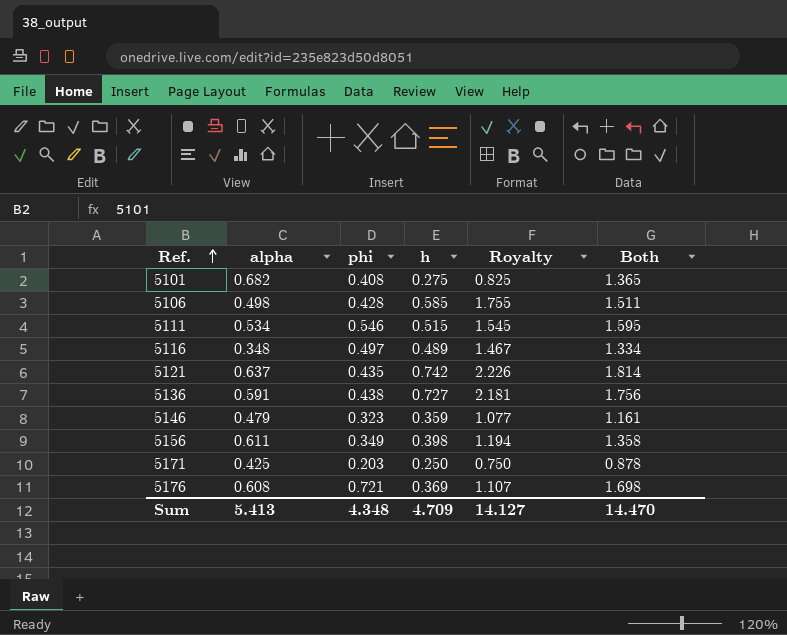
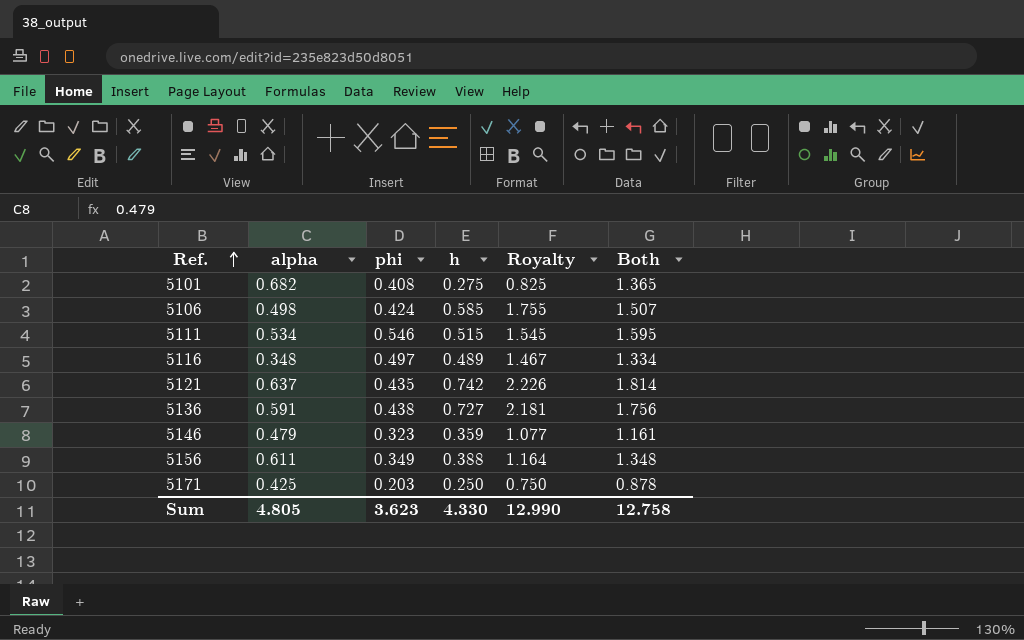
row 5176: 0.608 | 0.721 | 0.369 | 1.107 | 1.698 -> none
5106 | phi: 0.428 -> 0.424
5106 | Both: 1.511 -> 1.507
5156 | h: 0.398 -> 0.388
5156 | Royalty: 1.194 -> 1.164
5156 | Both: 1.358 -> 1.348
Sum | alpha: 5.413 -> 4.805
Sum | phi: 4.348 -> 3.623
Sum | h: 4.709 -> 4.330
Sum | Royalty: 14.127 -> 12.990
Sum | Both: 14.470 -> 12.758

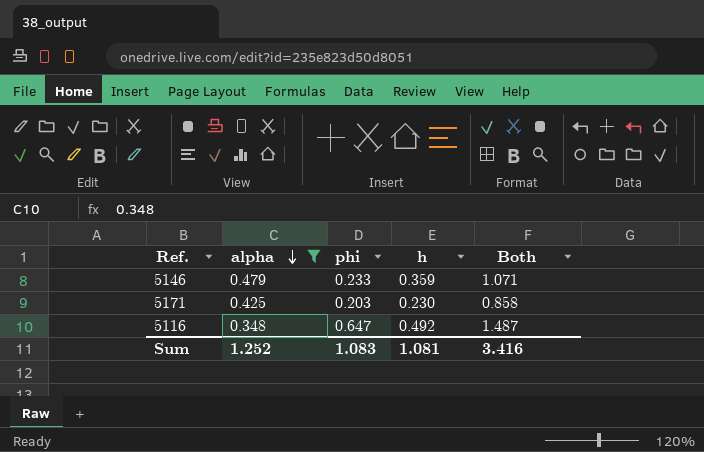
filter: none -> alpha <= 0.479
row order: Ref. ascending -> alpha descending
column Royalty | formula: [h] * 3 -> none
5146 | phi: 0.323 -> 0.233
5146 | Both: 1.161 -> 1.071
5171 | h: 0.250 -> 0.230
5171 | Both: 0.878 -> 0.858
5116 | phi: 0.497 -> 0.647
5116 | h: 0.489 -> 0.492
5116 | Both: 1.334 -> 1.487
Sum | alpha: 4.805 -> 1.252
Sum | phi: 3.623 -> 1.083
Sum | h: 4.330 -> 1.081
Sum | Both: 12.758 -> 3.416

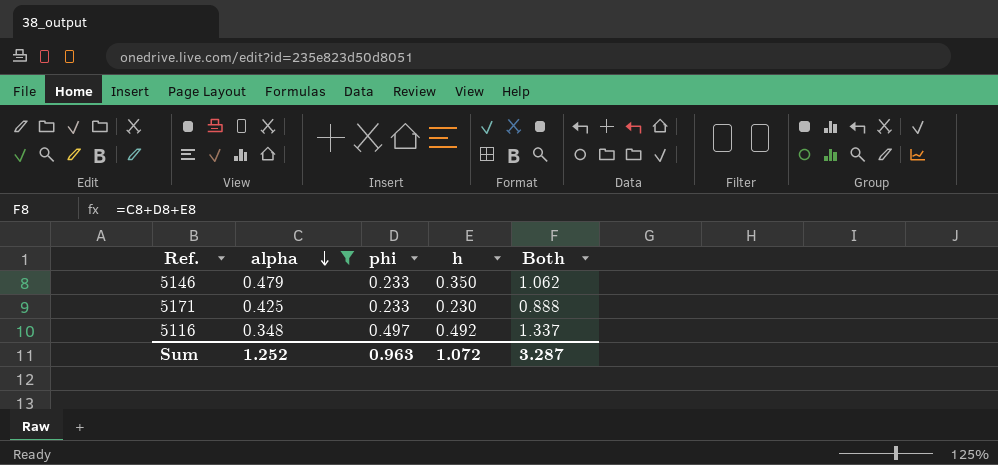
5146 | h: 0.359 -> 0.350
5146 | Both: 1.071 -> 1.062
5171 | phi: 0.203 -> 0.233
5171 | Both: 0.858 -> 0.888
5116 | phi: 0.647 -> 0.497
5116 | Both: 1.487 -> 1.337
Sum | phi: 1.083 -> 0.963
Sum | h: 1.081 -> 1.072
Sum | Both: 3.416 -> 3.287

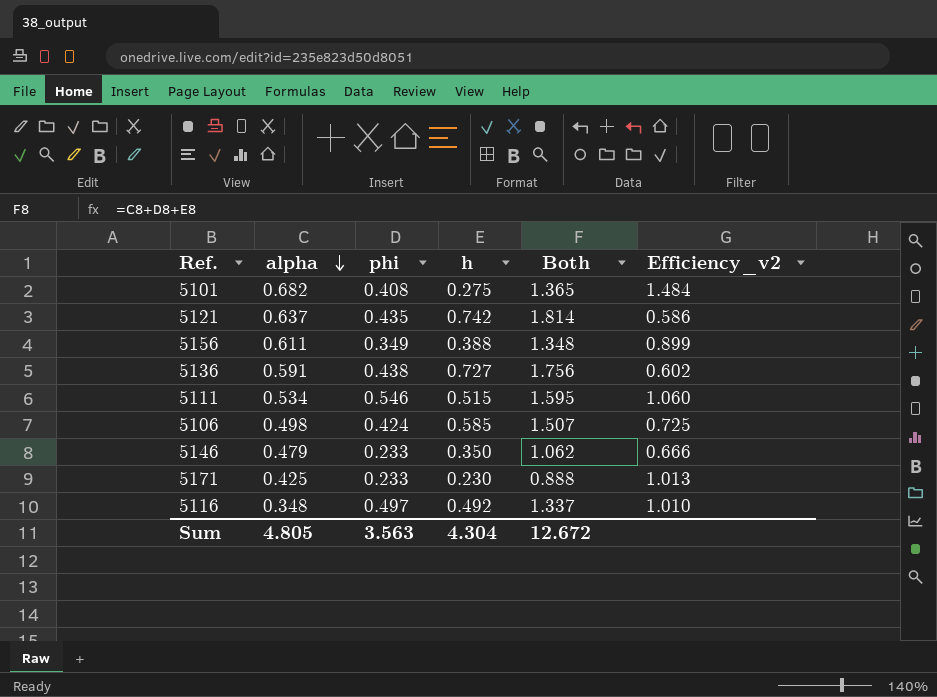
filter: alpha <= 0.479 -> none
column Efficiency_v2 | formula: none -> [phi] / [h]
Sum | alpha: 1.252 -> 4.805
Sum | phi: 0.963 -> 3.563
Sum | h: 1.072 -> 4.304
Sum | Both: 3.287 -> 12.672

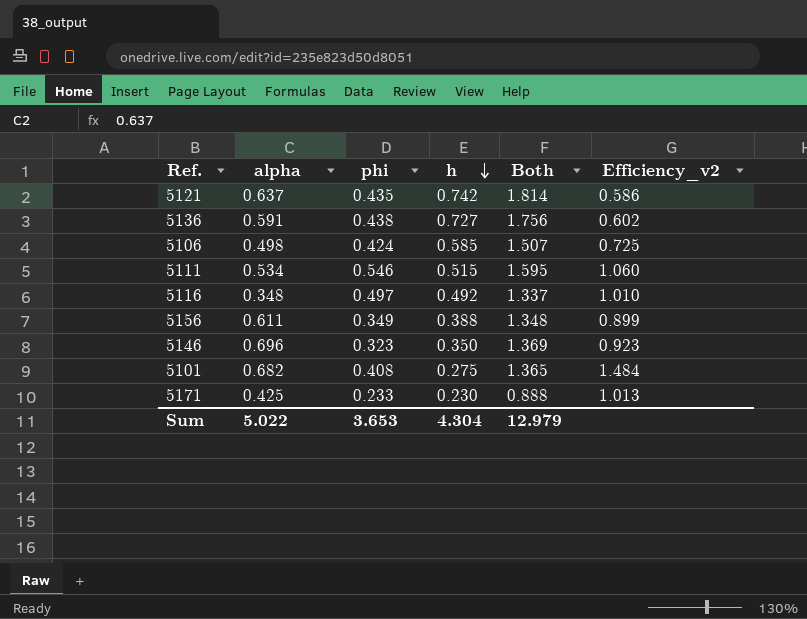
row order: alpha descending -> h descending
5146 | alpha: 0.479 -> 0.696
5146 | phi: 0.233 -> 0.323
5146 | Both: 1.062 -> 1.369
5146 | Efficiency_v2: 0.666 -> 0.923
Sum | alpha: 4.805 -> 5.022
Sum | phi: 3.563 -> 3.653
Sum | Both: 12.672 -> 12.979

